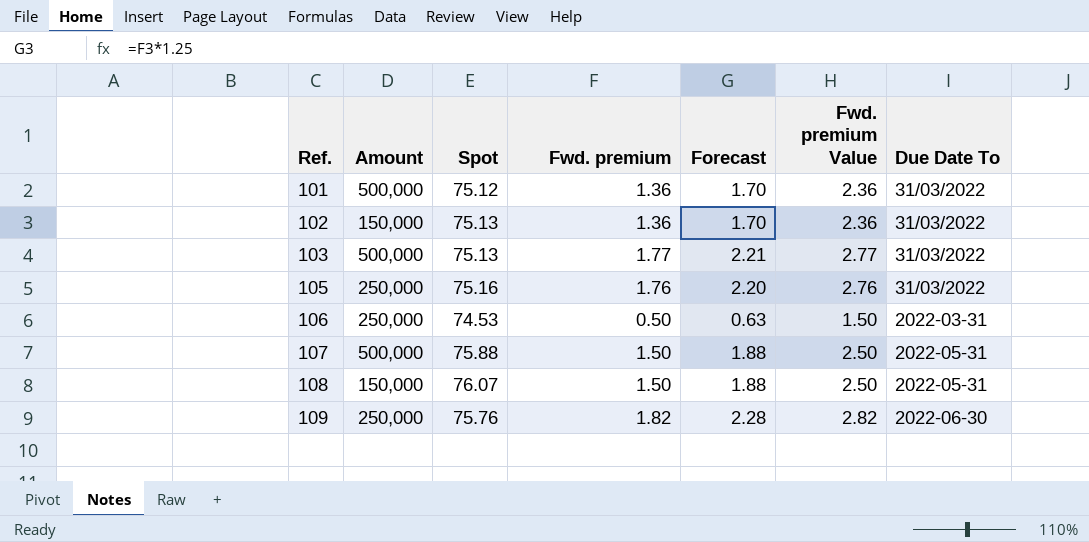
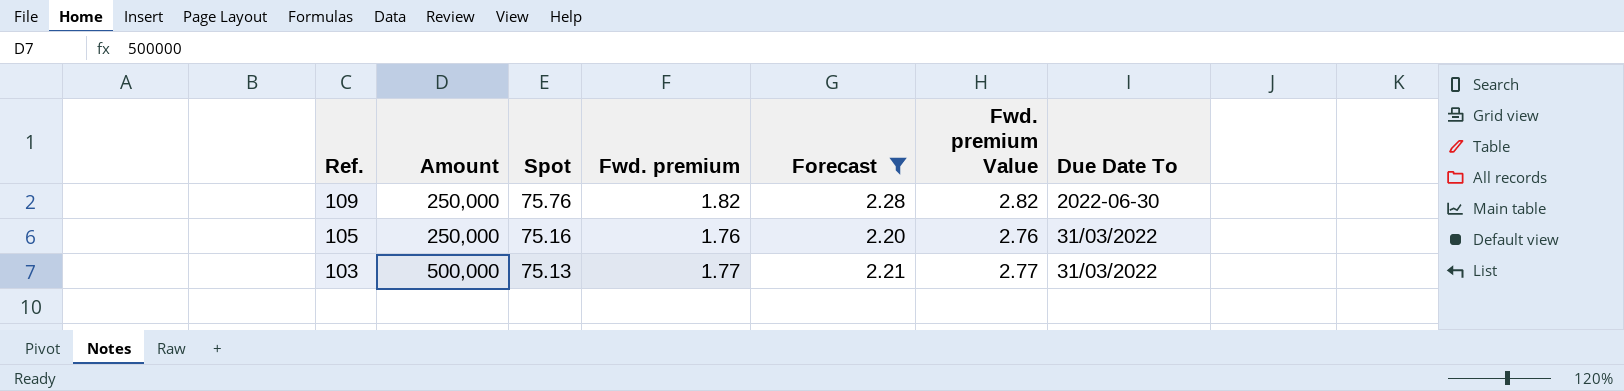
filter: none -> Forecast >= 2.20
row order: Ref. ascending -> Ref. descending

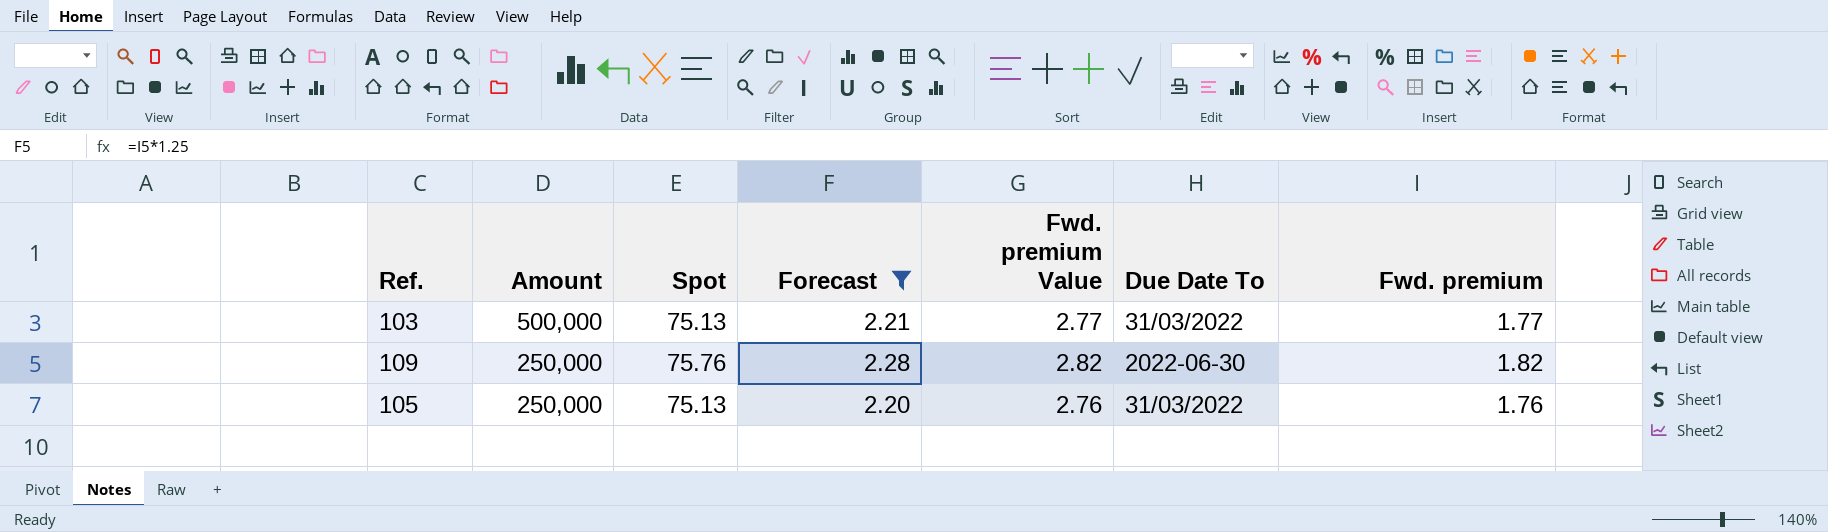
row order: Ref. descending -> Amount descending
column Fwd. premium | position: 4 -> 7
105 | Spot: 75.16 -> 75.13

